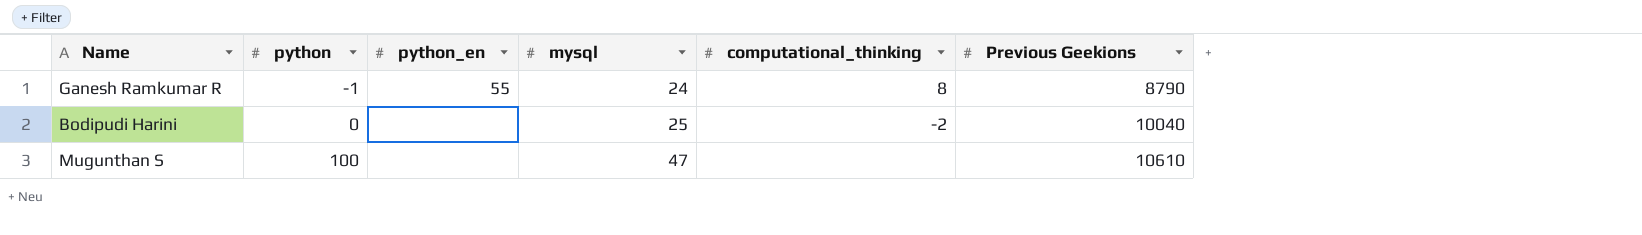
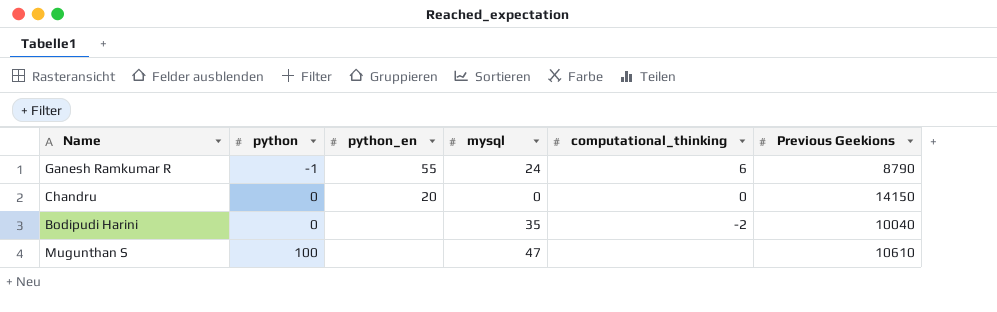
Ganesh Ramkumar R | computational_thinking: 8 -> 6
row Chandru: none -> 0 | 20 | 0 | 0 | 14150
Bodipudi Harini | mysql: 25 -> 35

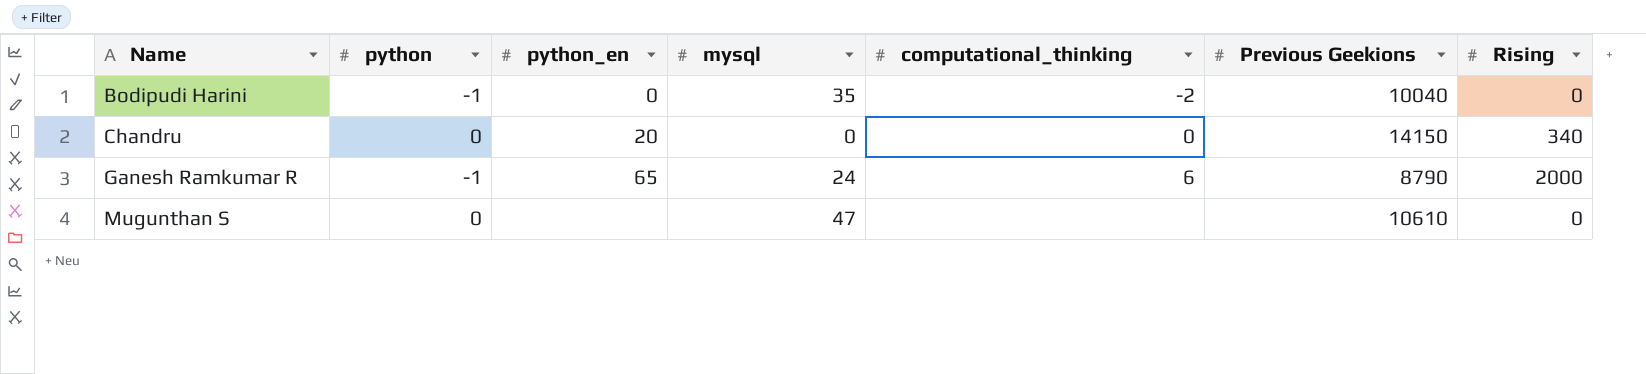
row order: python ascending -> Name ascending
column Rising | position: none -> 7
Bodipudi Harini | python: 0 -> -1
Bodipudi Harini | python_en: none -> 0
Ganesh Ramkumar R | python_en: 55 -> 65
Mugunthan S | python: 100 -> 0

